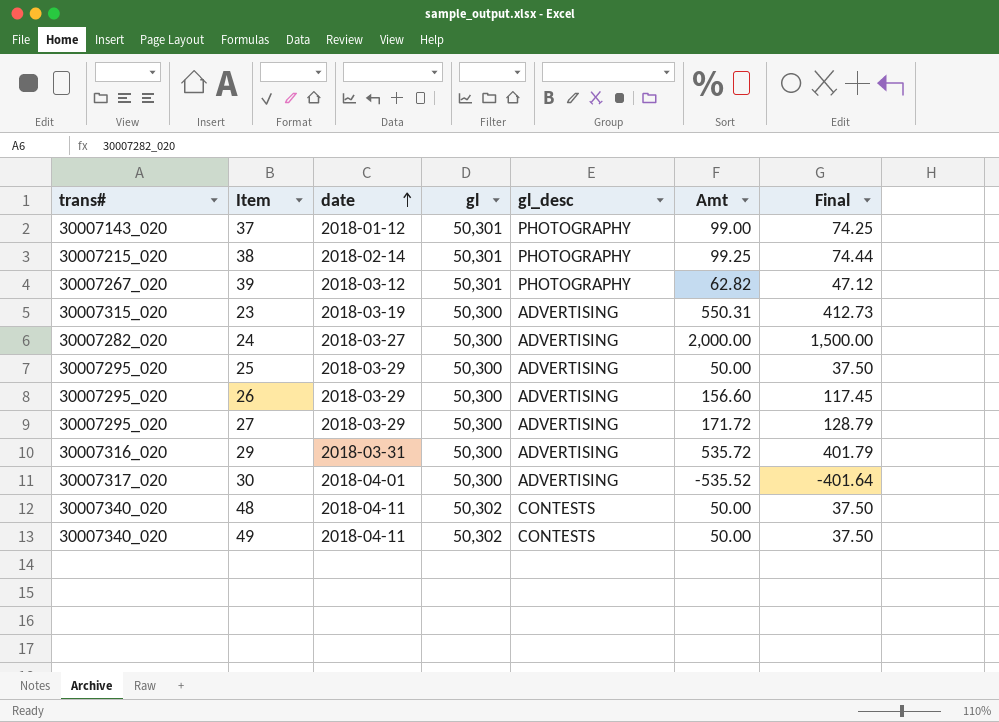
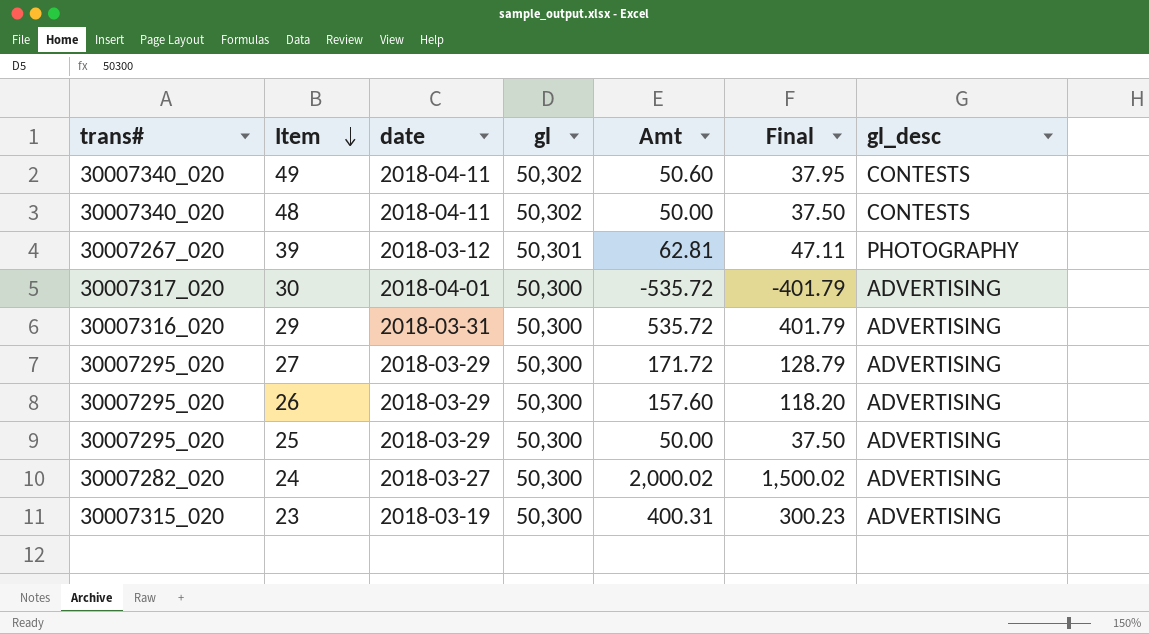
row order: date ascending -> Item descending
column gl_desc | position: 5 -> 7
row 37: 30007143_020 | 2018-01-12 | 50,301 | PHOTOGRAPHY | 99.00 | 74.25 -> none
row 38: 30007215_020 | 2018-02-14 | 50,301 | PHOTOGRAPHY | 99.25 | 74.44 -> none
49 | Amt: 50.00 -> 50.60
49 | Final: 37.50 -> 37.95
39 | Amt: 62.82 -> 62.81
39 | Final: 47.12 -> 47.11
30 | Amt: -535.52 -> -535.72
30 | Final: -401.64 -> -401.79
26 | Amt: 156.60 -> 157.60
26 | Final: 117.45 -> 118.20
24 | Amt: 2,000.00 -> 2,000.02
24 | Final: 1,500.00 -> 1,500.02
23 | Amt: 550.31 -> 400.31
23 | Final: 412.73 -> 300.23

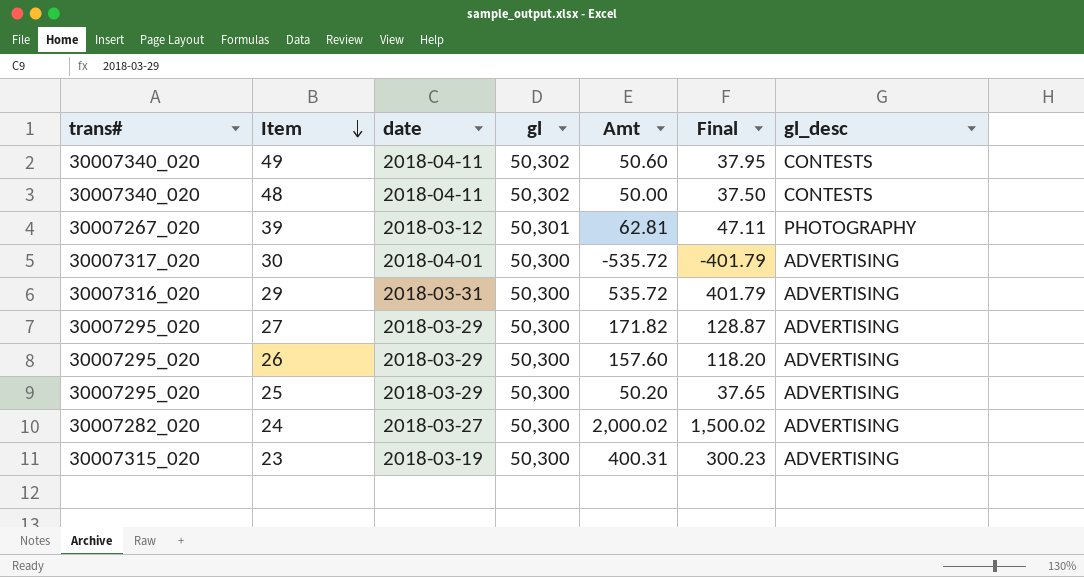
27 | Amt: 171.72 -> 171.82
27 | Final: 128.79 -> 128.87
25 | Amt: 50.00 -> 50.20
25 | Final: 37.50 -> 37.65

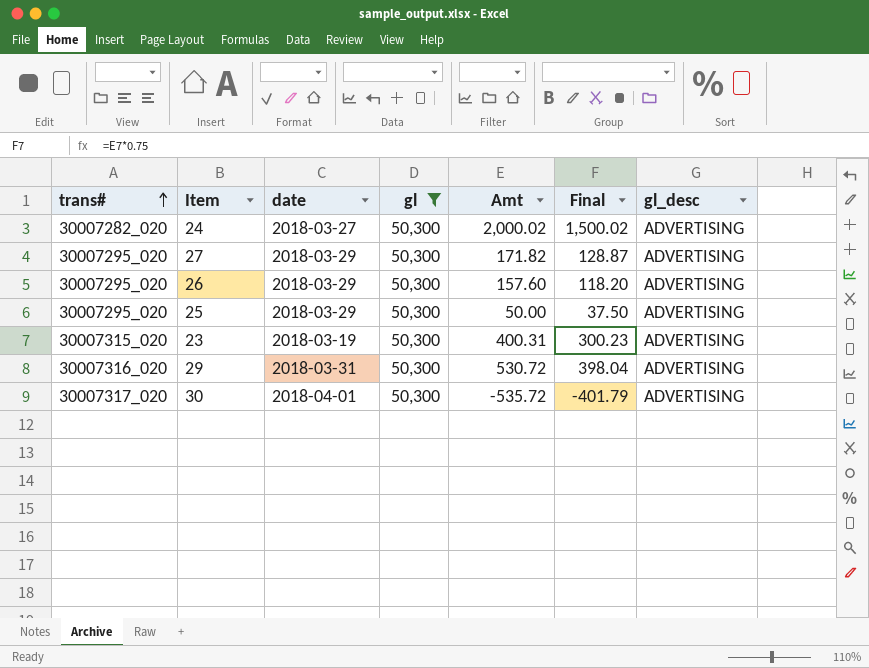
filter: none -> gl = 50,300
row order: Item descending -> trans# ascending
25 | Amt: 50.20 -> 50.00
25 | Final: 37.65 -> 37.50
29 | Amt: 535.72 -> 530.72
29 | Final: 401.79 -> 398.04

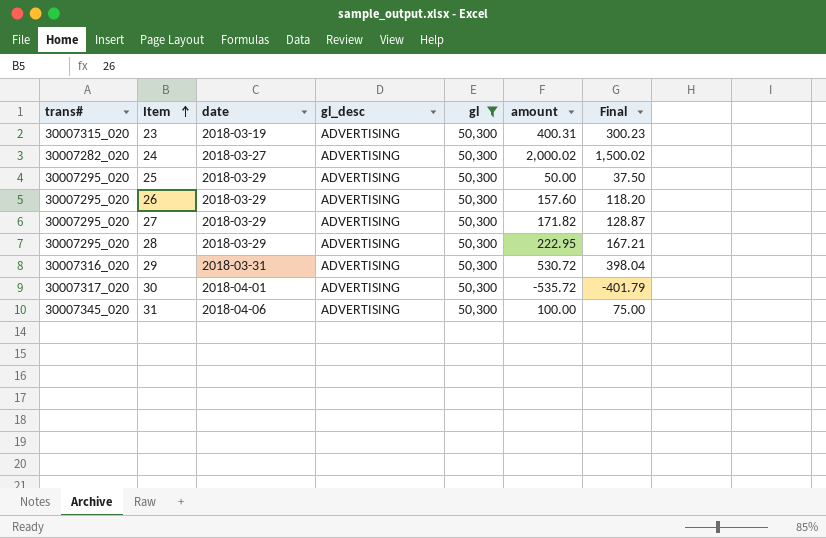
row order: trans# ascending -> Item ascending
column gl_desc | position: 7 -> 4
column name: Amt -> amount
row 28: none -> 30007295_020 | 2018-03-29 | ADVERTISING | 50,300 | 222.95 | 167.21
row 31: none -> 30007345_020 | 2018-04-06 | ADVERTISING | 50,300 | 100.00 | 75.00

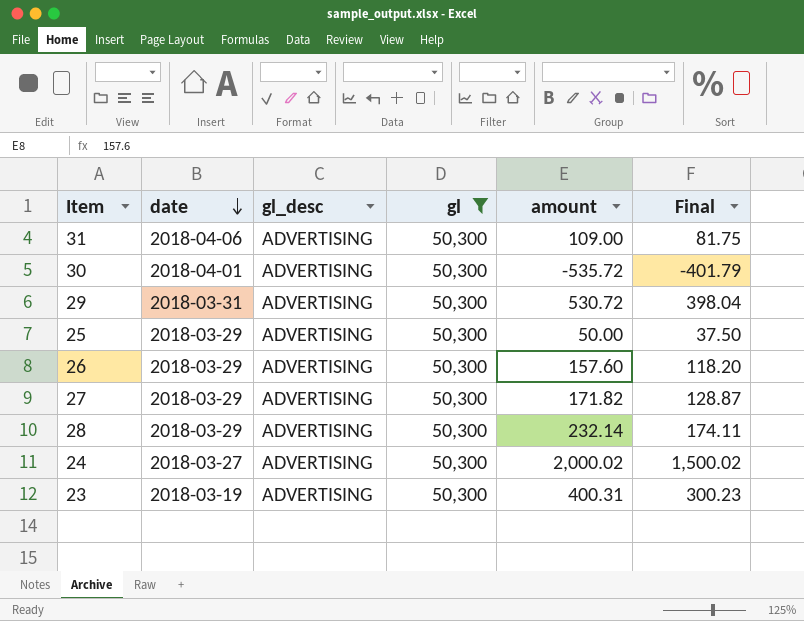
row order: Item ascending -> date descending
column trans# | position: 1 -> none
31 | amount: 100.00 -> 109.00
31 | Final: 75.00 -> 81.75
28 | amount: 222.95 -> 232.14
28 | Final: 167.21 -> 174.11

